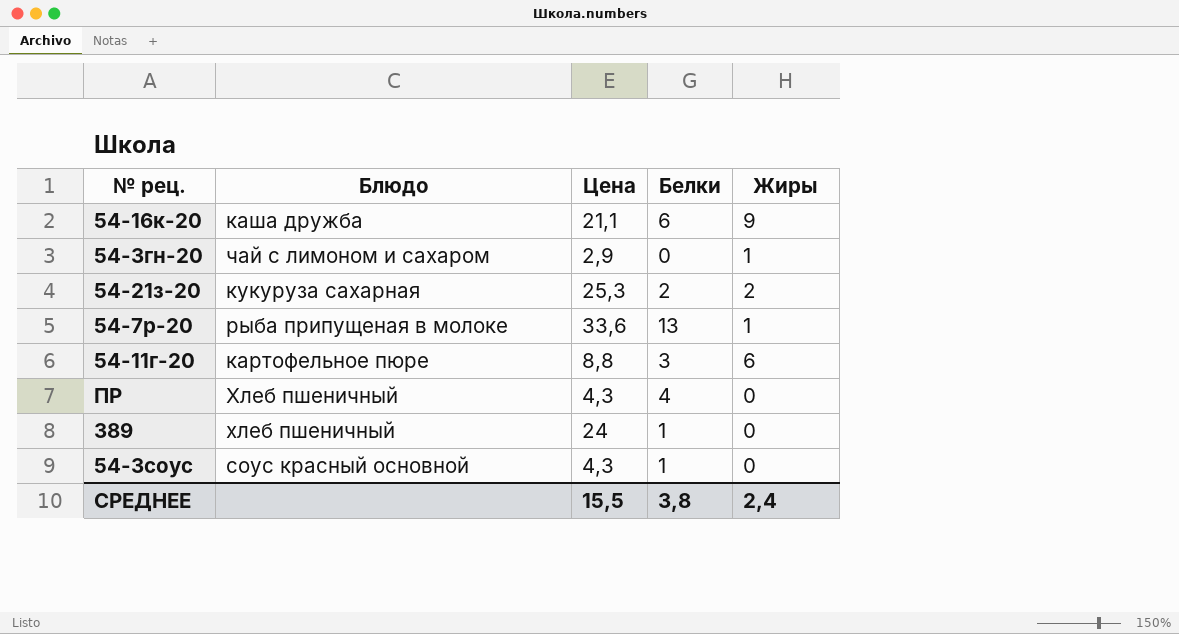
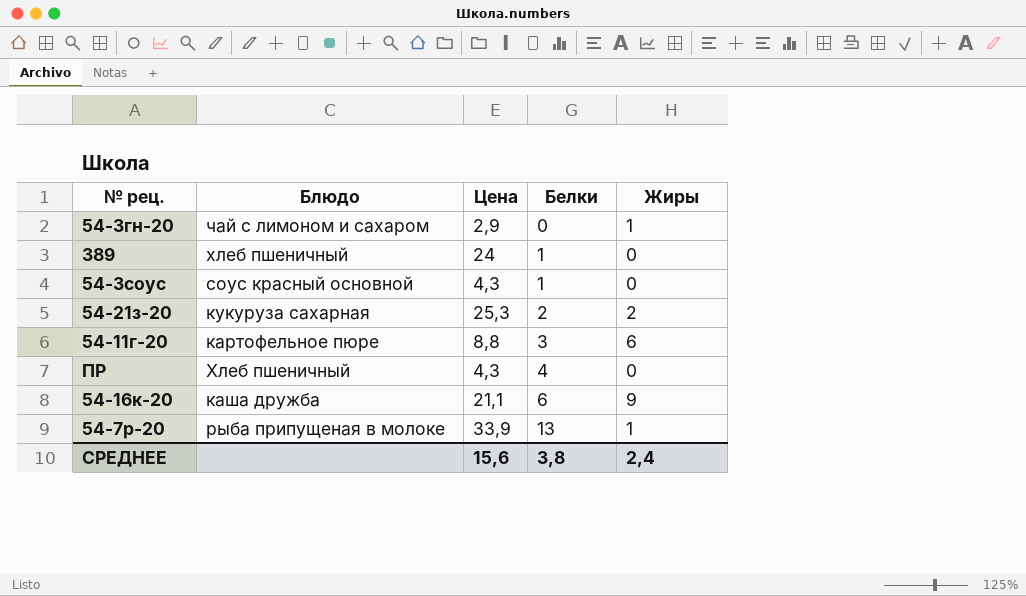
row order: none -> Белки ascending
54-7р-20 | Цена: 33,6 -> 33,9
СРЕДНЕЕ | Цена: 15,5 -> 15,6

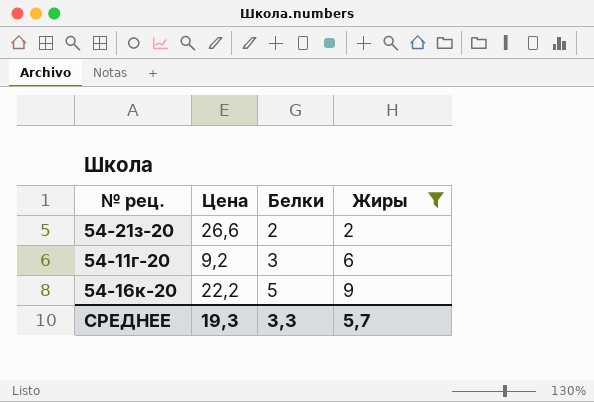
filter: none -> Жиры >= 2
column Блюдо | position: 2 -> none
54-21з-20 | Цена: 25,3 -> 26,6
54-11г-20 | Цена: 8,8 -> 9,2
54-16к-20 | Цена: 21,1 -> 22,2
54-16к-20 | Белки: 6 -> 5
СРЕДНЕЕ | Цена: 15,6 -> 19,3
СРЕДНЕЕ | Белки: 3,8 -> 3,3
СРЕДНЕЕ | Жиры: 2,4 -> 5,7

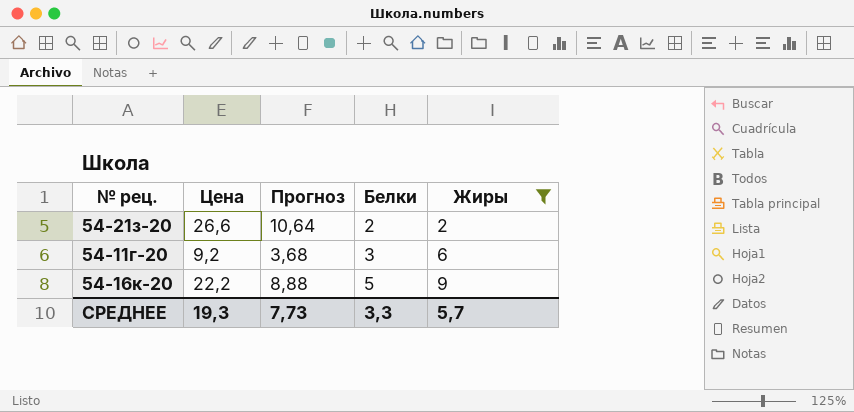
column Прогноз | formula: none -> [Цена] * 0,4

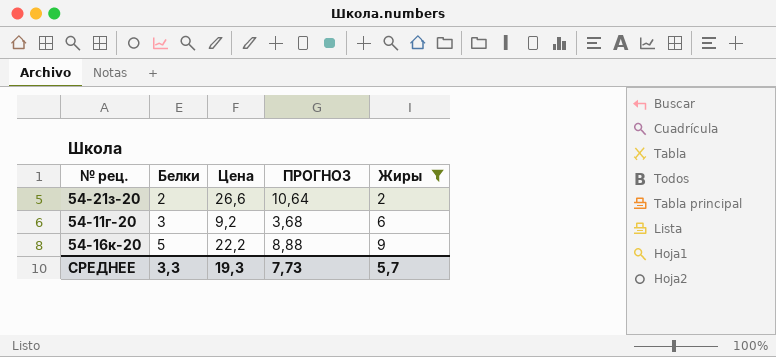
column Белки | position: 4 -> 2
column name: Прогноз -> ПРОГНОЗ

